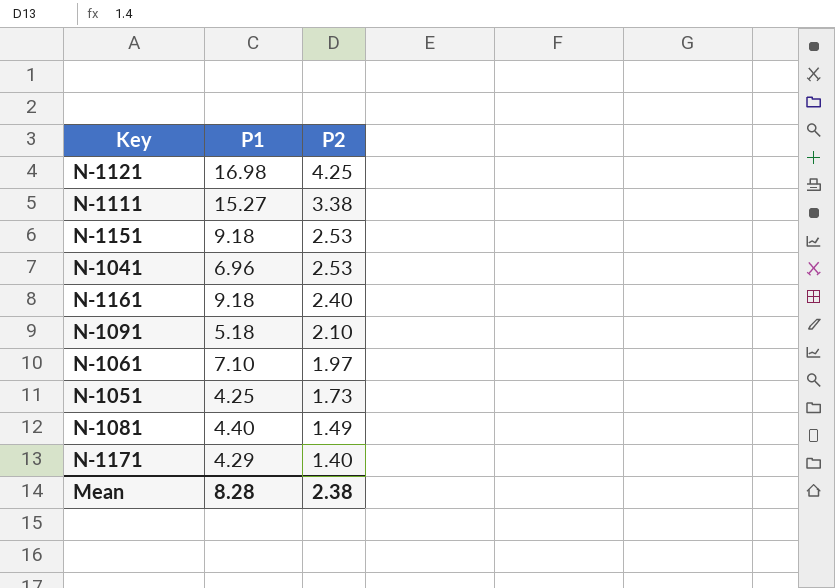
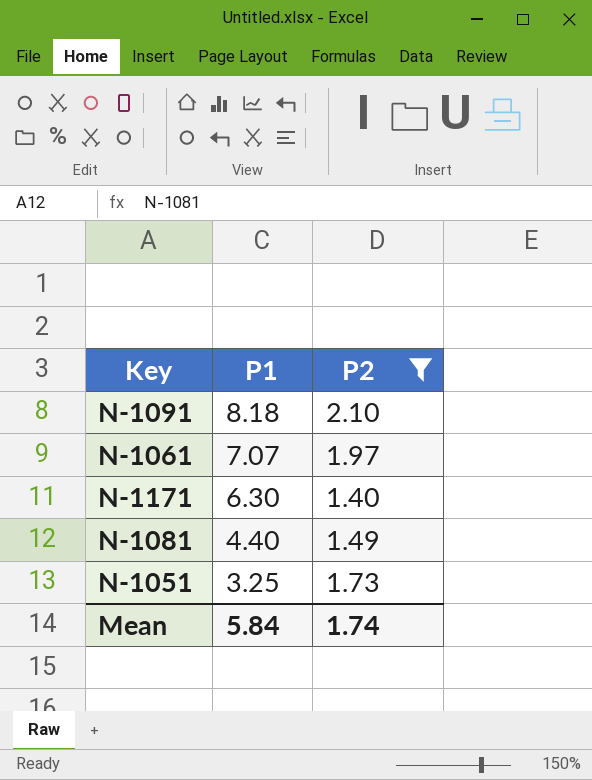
filter: none -> P2 <= 2.10
row order: P2 descending -> P1 descending
N-1091 | P1: 5.18 -> 8.18
N-1061 | P1: 7.10 -> 7.07
N-1171 | P1: 4.29 -> 6.30
N-1051 | P1: 4.25 -> 3.25
Mean | P1: 8.28 -> 5.84
Mean | P2: 2.38 -> 1.74

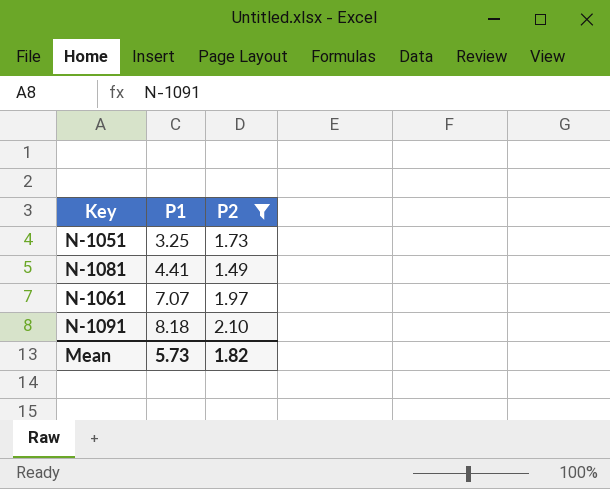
row order: P1 descending -> P1 ascending
row N-1171: 6.30 | 1.40 -> none
N-1081 | P1: 4.40 -> 4.41
Mean | P1: 5.84 -> 5.73
Mean | P2: 1.74 -> 1.82

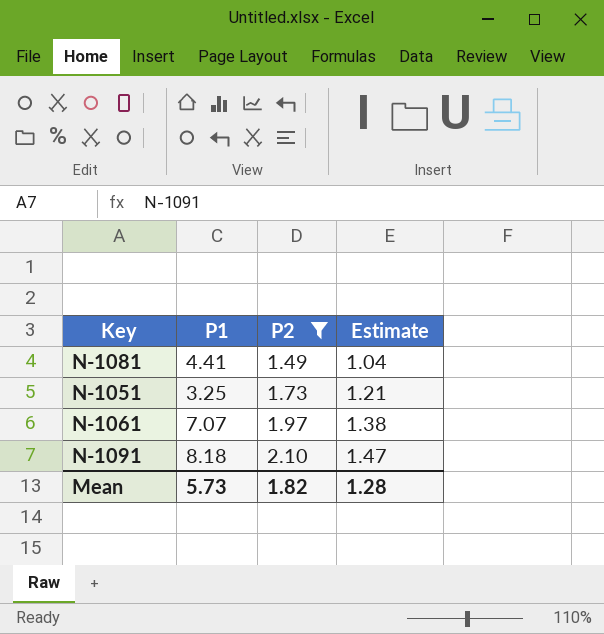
row order: P1 ascending -> P2 ascending
column Estimate | formula: none -> [P2] * 0.7

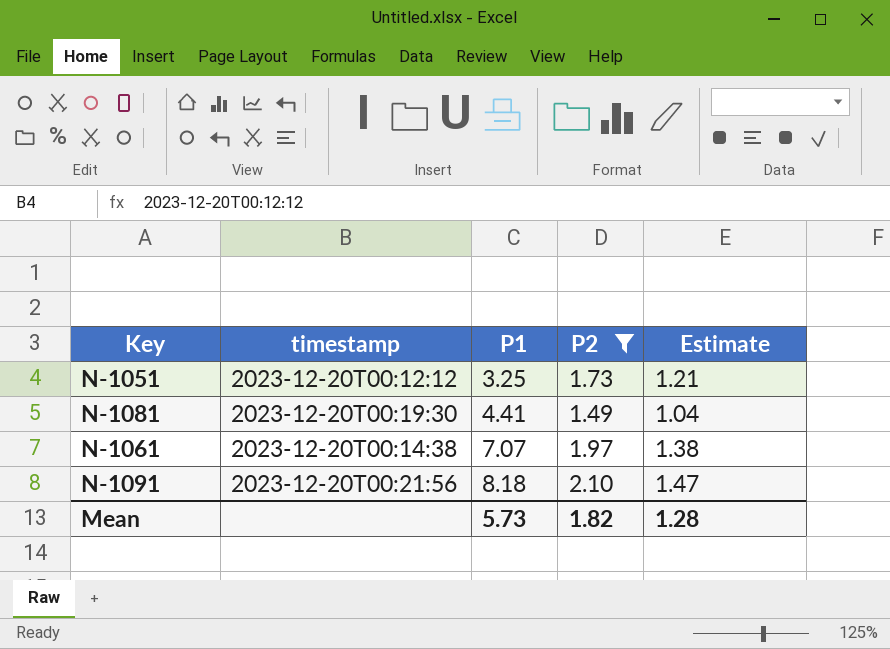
row order: P2 ascending -> P1 ascending
column timestamp | position: none -> 2

